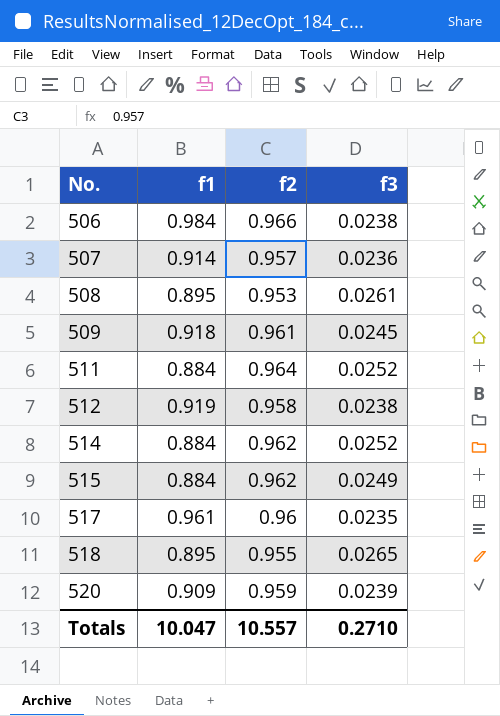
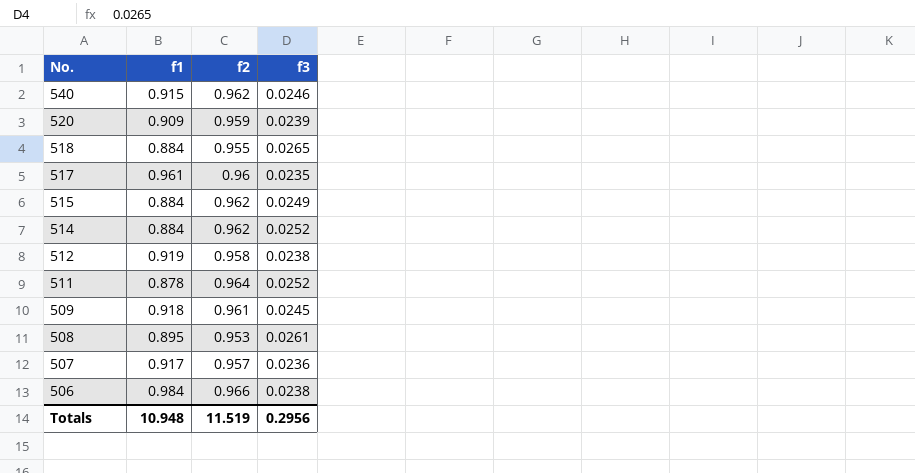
row order: No. ascending -> No. descending
row 540: none -> 0.915 | 0.962 | 0.0246
518 | f1: 0.895 -> 0.884
511 | f1: 0.884 -> 0.878
507 | f1: 0.914 -> 0.917
Totals | f1: 10.047 -> 10.948
Totals | f2: 10.557 -> 11.519
Totals | f3: 0.2710 -> 0.2956

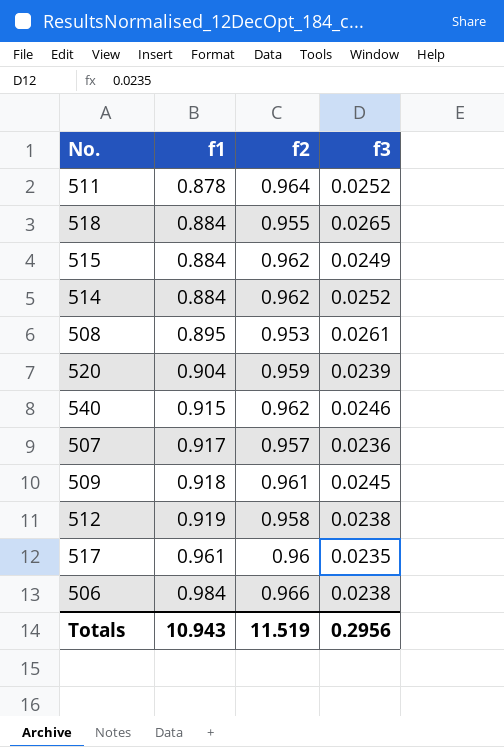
row order: No. descending -> f1 ascending
520 | f1: 0.909 -> 0.904
Totals | f1: 10.948 -> 10.943

